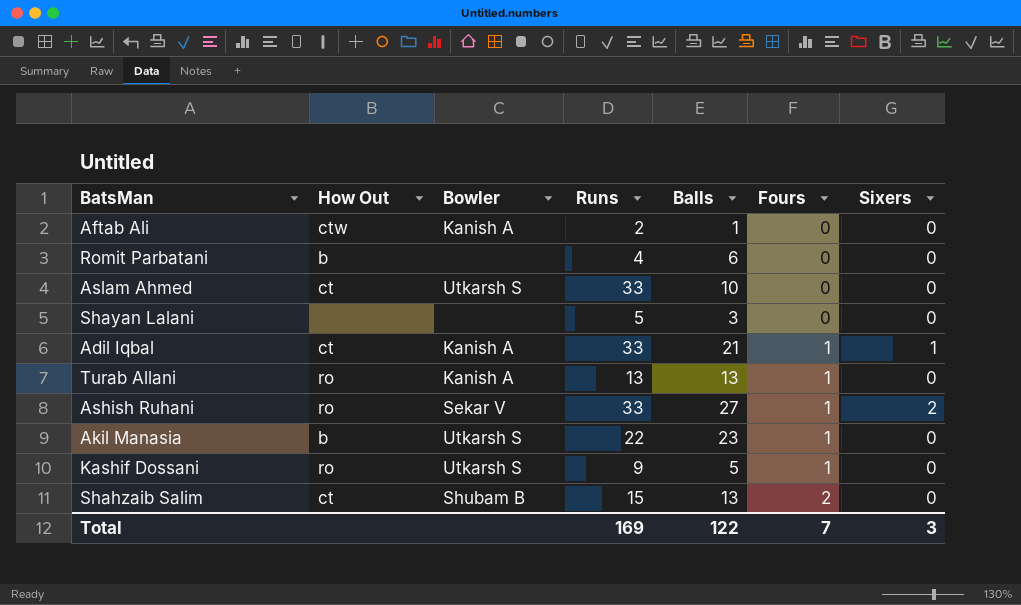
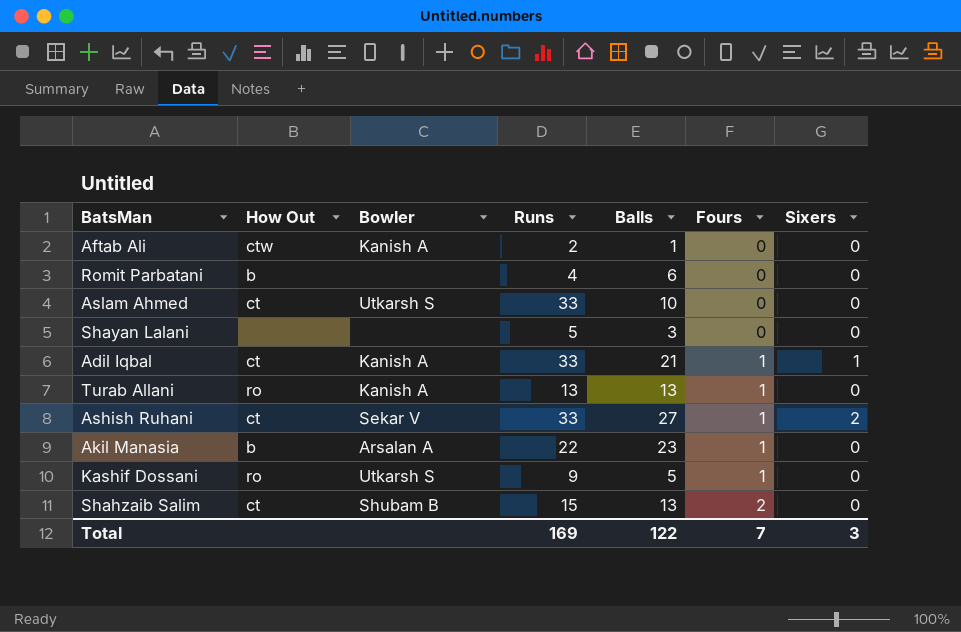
Ashish Ruhani | How Out: ro -> ct
Akil Manasia | Bowler: Utkarsh S -> Arsalan A

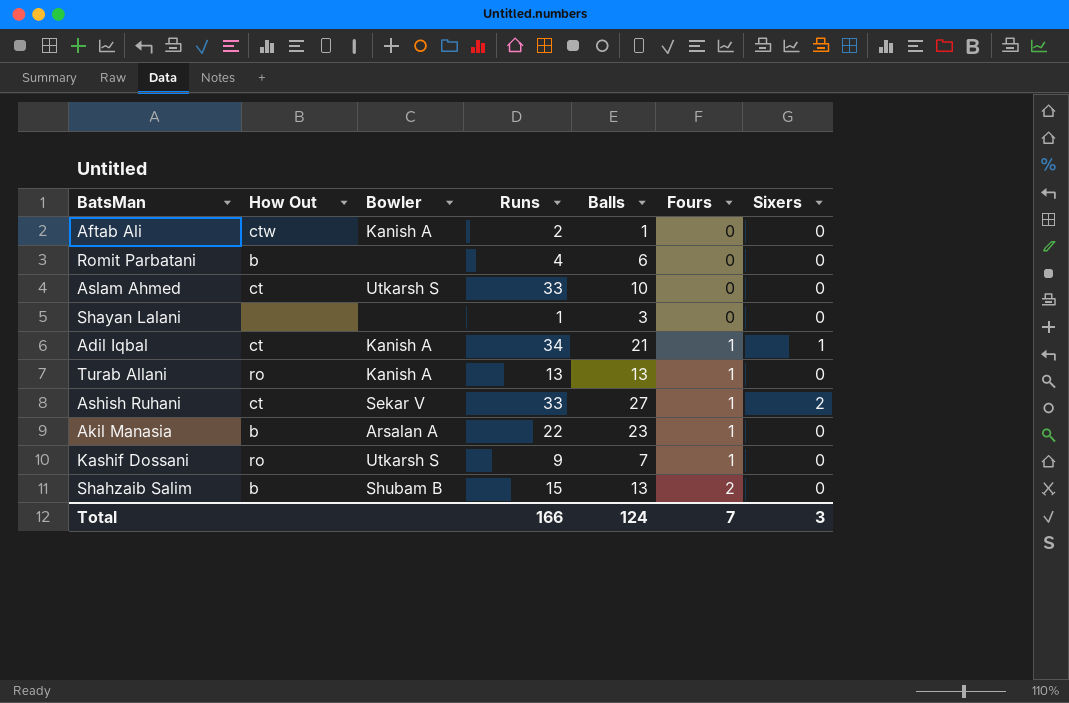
Shayan Lalani | Runs: 5 -> 1
Adil Iqbal | Runs: 33 -> 34
Kashif Dossani | Balls: 5 -> 7
Shahzaib Salim | How Out: ct -> b
Total | Runs: 169 -> 166
Total | Balls: 122 -> 124

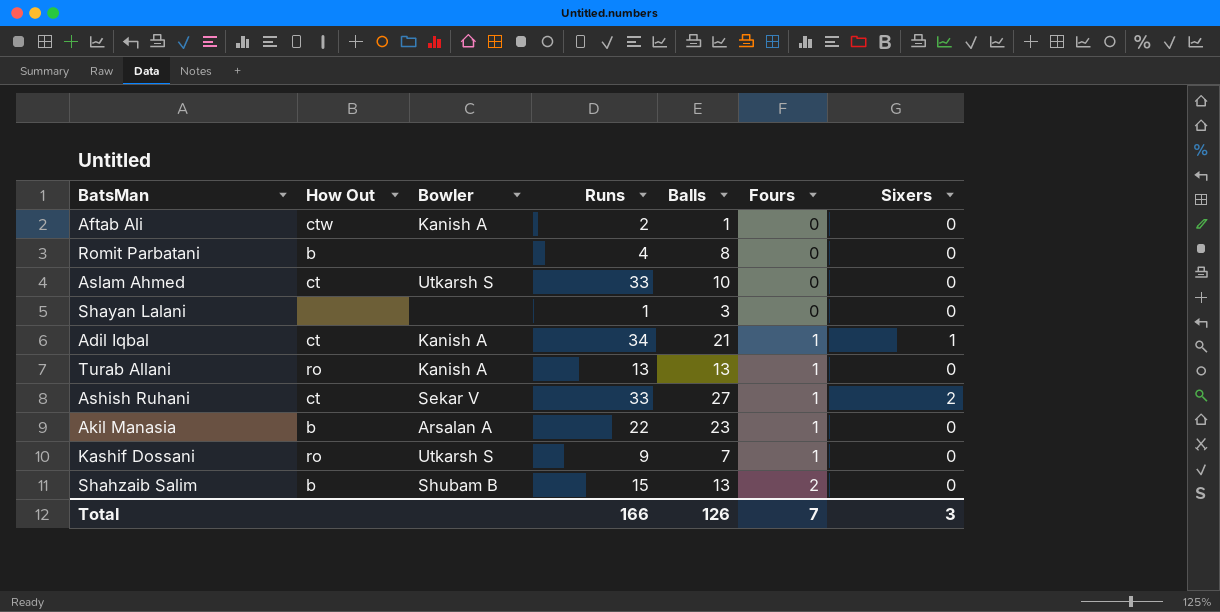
Romit Parbatani | Balls: 6 -> 8
Total | Balls: 124 -> 126

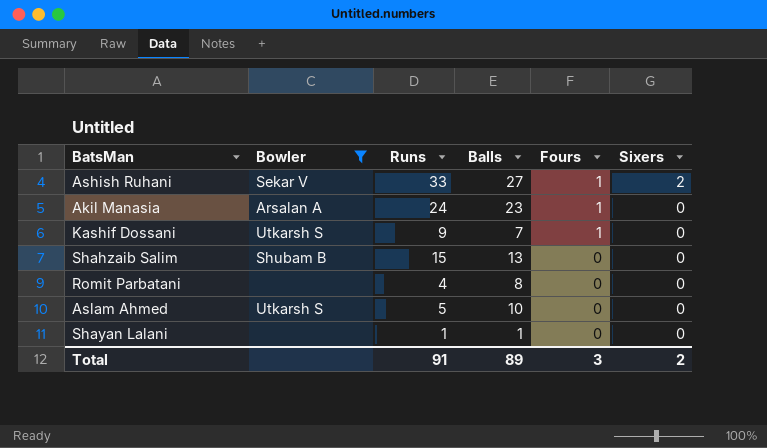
filter: none -> Bowler != Kanish A
row order: Fours ascending -> Fours descending
column How Out | position: 2 -> none
Akil Manasia | Runs: 22 -> 24
Shahzaib Salim | Fours: 2 -> 0
Aslam Ahmed | Runs: 33 -> 5
Shayan Lalani | Balls: 3 -> 1
Total | Runs: 166 -> 91
Total | Balls: 126 -> 89
Total | Fours: 7 -> 3
Total | Sixers: 3 -> 2

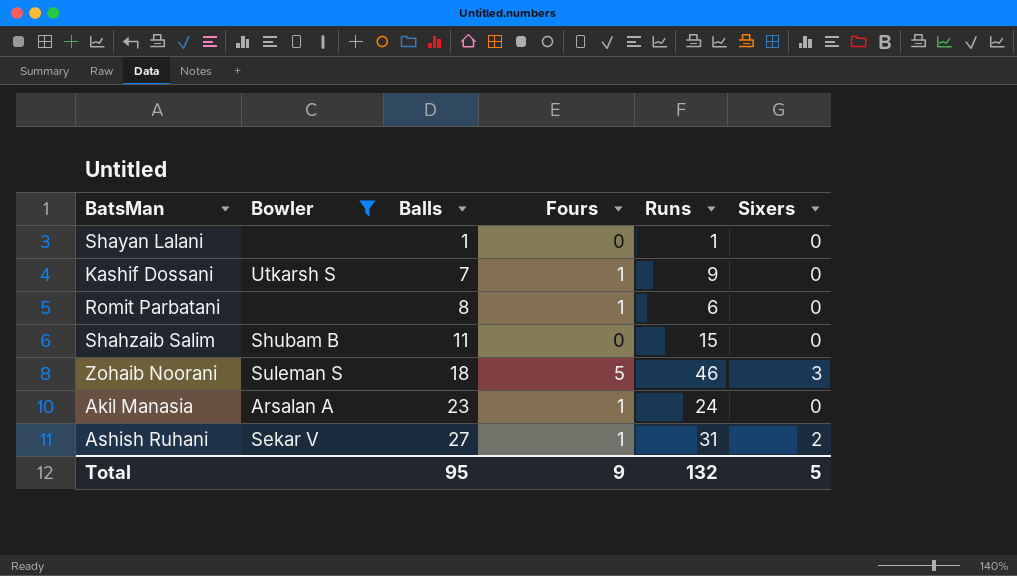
row order: Fours descending -> Balls ascending
column Runs | position: 3 -> 5
row Aslam Ahmed: Utkarsh S | 5 | 10 | 0 | 0 -> none
Romit Parbatani | Fours: 0 -> 1
Romit Parbatani | Runs: 4 -> 6
Shahzaib Salim | Balls: 13 -> 11
row Zohaib Noorani: none -> Suleman S | 18 | 5 | 46 | 3
Ashish Ruhani | Runs: 33 -> 31
Total | Balls: 89 -> 95
Total | Fours: 3 -> 9
Total | Runs: 91 -> 132
Total | Sixers: 2 -> 5

